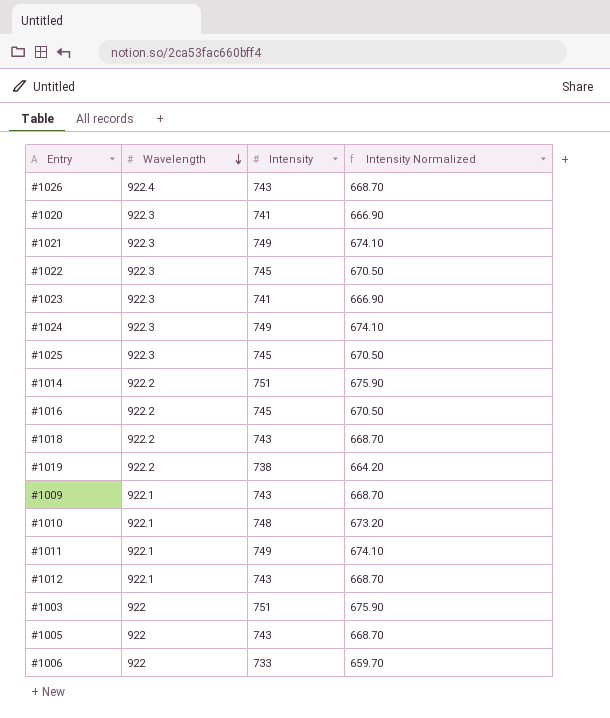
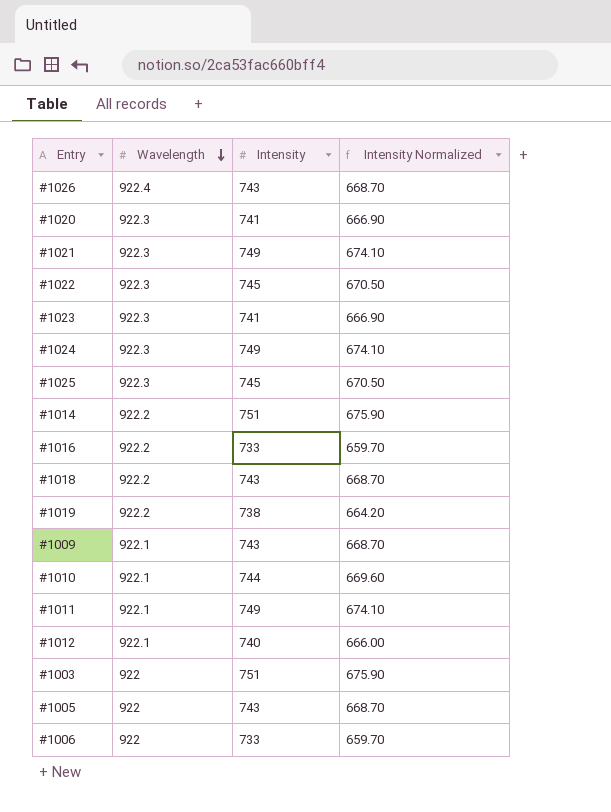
#1016 | Intensity: 745 -> 733
#1016 | Intensity Normalized: 670.50 -> 659.70
#1010 | Intensity: 748 -> 744
#1010 | Intensity Normalized: 673.20 -> 669.60
#1012 | Intensity: 743 -> 740
#1012 | Intensity Normalized: 668.70 -> 666.00

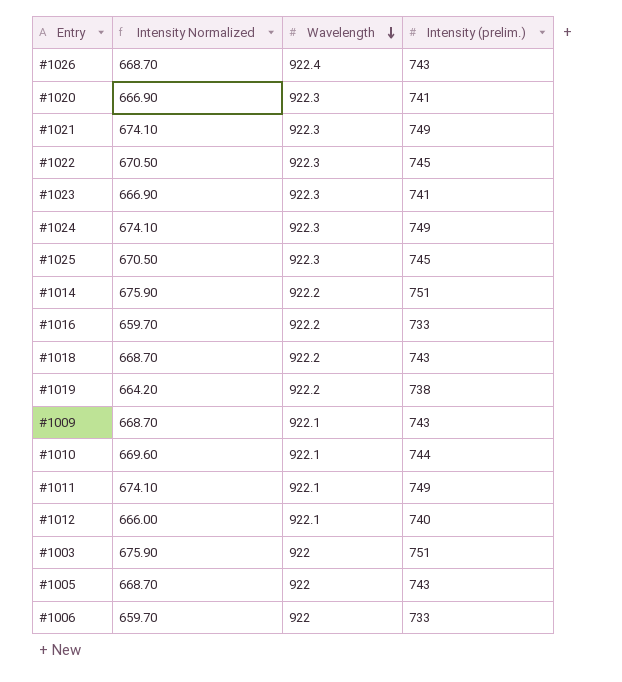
column Intensity Normalized | position: 4 -> 2
column name: Intensity -> Intensity (prelim.)

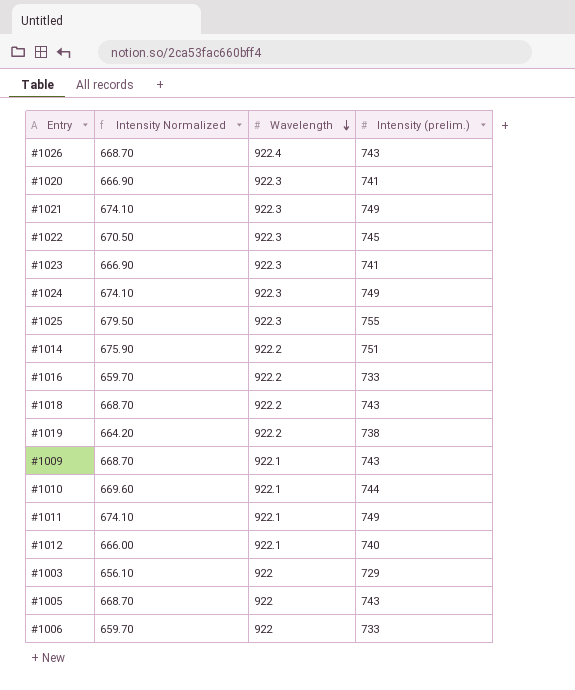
#1025 | Intensity Normalized: 670.50 -> 679.50
#1025 | Intensity (prelim.): 745 -> 755
#1003 | Intensity Normalized: 675.90 -> 656.10
#1003 | Intensity (prelim.): 751 -> 729

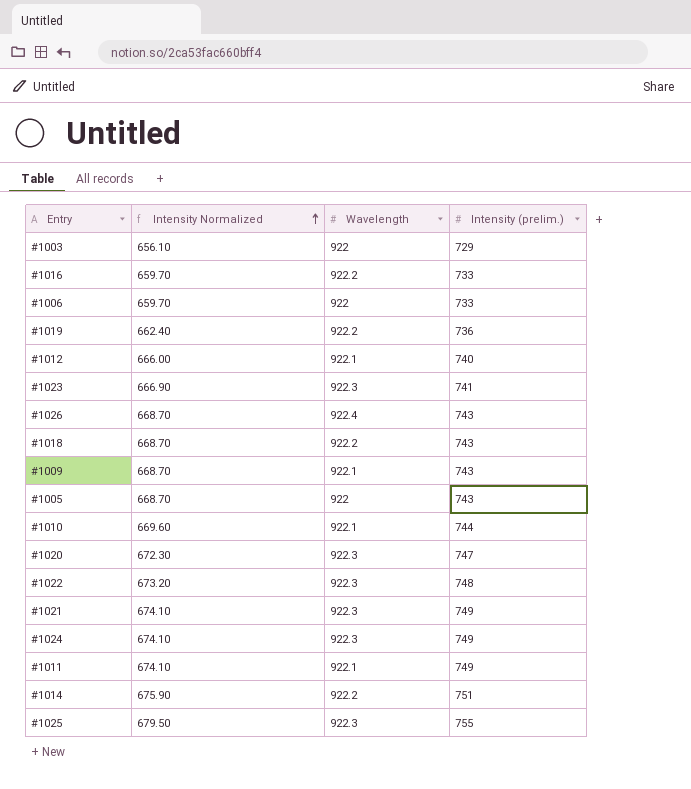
row order: Wavelength descending -> Intensity Normalized ascending
#1019 | Intensity Normalized: 664.20 -> 662.40
#1019 | Intensity (prelim.): 738 -> 736
#1020 | Intensity Normalized: 666.90 -> 672.30
#1020 | Intensity (prelim.): 741 -> 747
#1022 | Intensity Normalized: 670.50 -> 673.20
#1022 | Intensity (prelim.): 745 -> 748

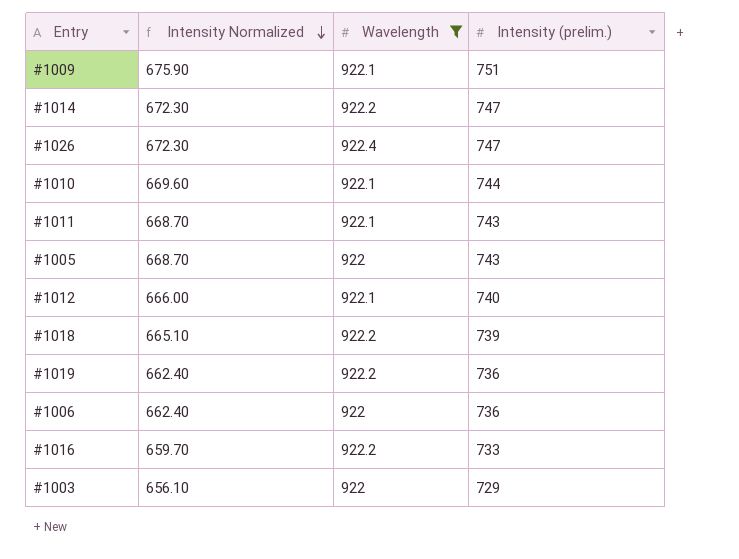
filter: none -> Wavelength != 922.3
row order: Intensity Normalized ascending -> Intensity Normalized descending
#1009 | Intensity Normalized: 668.70 -> 675.90
#1009 | Intensity (prelim.): 743 -> 751
#1014 | Intensity Normalized: 675.90 -> 672.30
#1014 | Intensity (prelim.): 751 -> 747
#1026 | Intensity Normalized: 668.70 -> 672.30
#1026 | Intensity (prelim.): 743 -> 747
#1011 | Intensity Normalized: 674.10 -> 668.70
#1011 | Intensity (prelim.): 749 -> 743
#1018 | Intensity Normalized: 668.70 -> 665.10
#1018 | Intensity (prelim.): 743 -> 739
#1006 | Intensity Normalized: 659.70 -> 662.40
#1006 | Intensity (prelim.): 733 -> 736

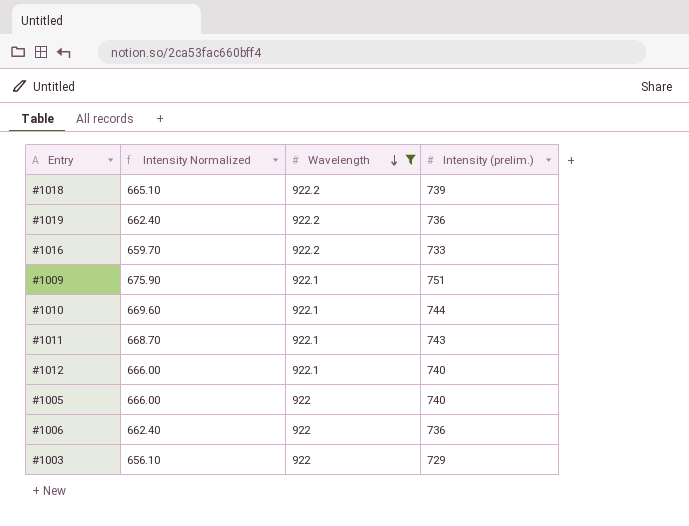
row order: Intensity Normalized descending -> Wavelength descending
row #1014: 672.30 | 922.2 | 747 -> none
row #1026: 672.30 | 922.4 | 747 -> none
#1005 | Intensity Normalized: 668.70 -> 666.00
#1005 | Intensity (prelim.): 743 -> 740

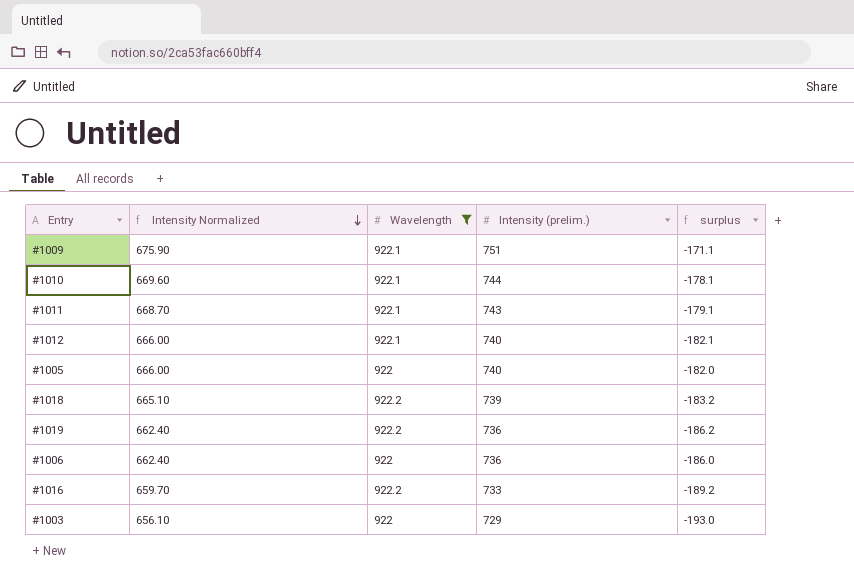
row order: Wavelength descending -> Intensity Normalized descending
column surplus | formula: none -> [Intensity (prelim.)] - [Wavelength]

